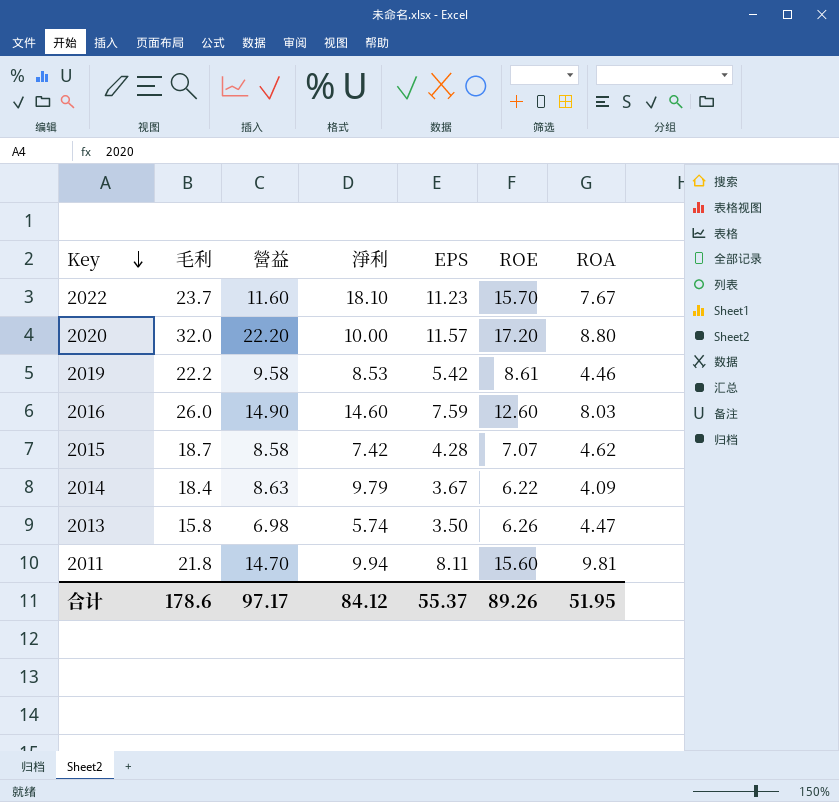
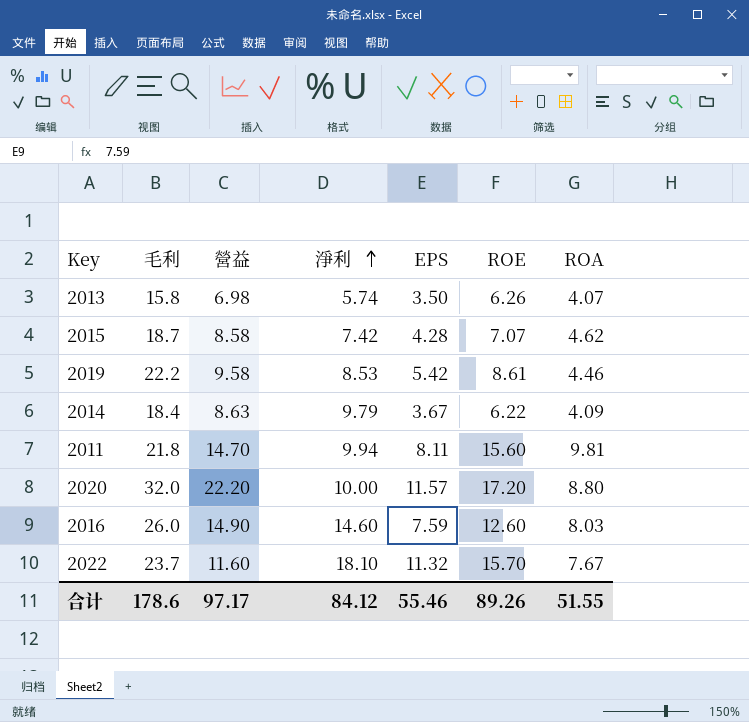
row order: Key descending -> 淨利 ascending
2013 | ROA: 4.47 -> 4.07
2022 | EPS: 11.23 -> 11.32
合计 | EPS: 55.37 -> 55.46
合计 | ROA: 51.95 -> 51.55

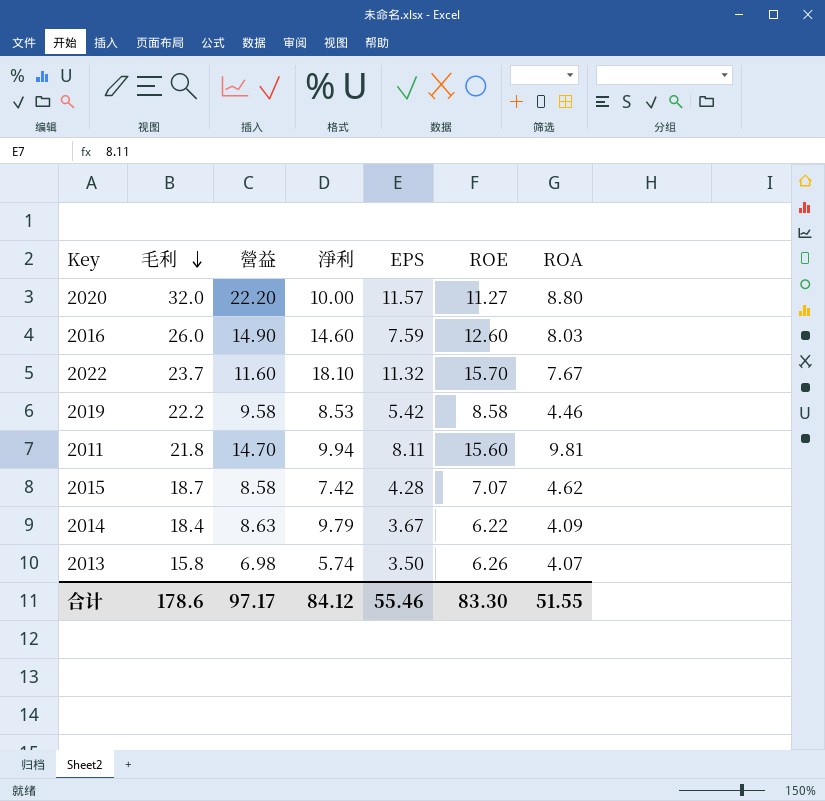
row order: 淨利 ascending -> 毛利 descending
2020 | ROE: 17.20 -> 11.27
2019 | ROE: 8.61 -> 8.58
合计 | ROE: 89.26 -> 83.30

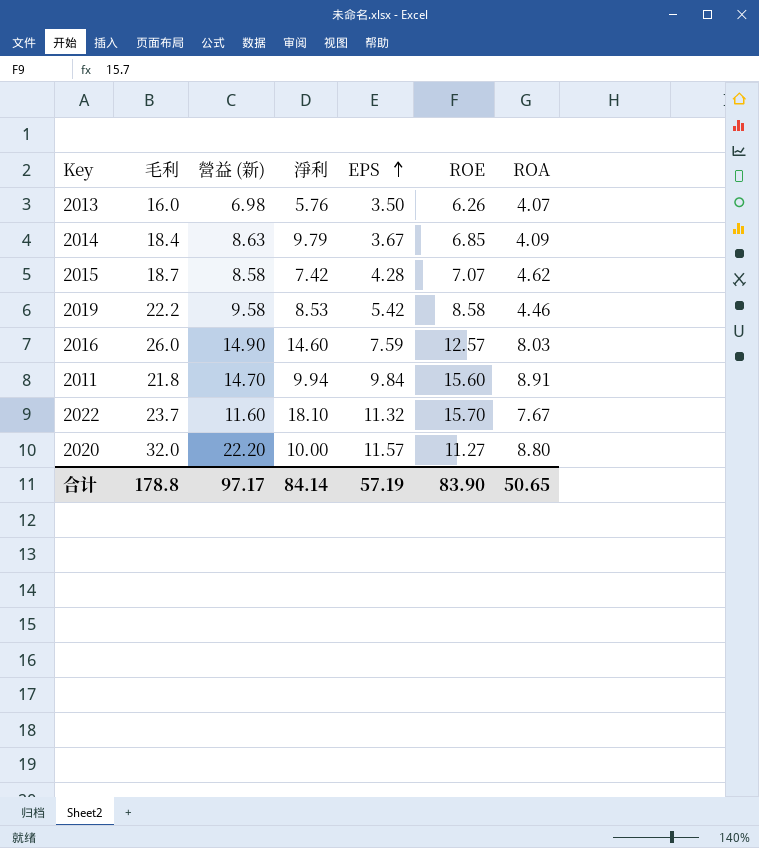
row order: 毛利 descending -> EPS ascending
column name: 營益 -> 營益 (新)
2013 | 毛利: 15.8 -> 16.0
2013 | 淨利: 5.74 -> 5.76
2014 | ROE: 6.22 -> 6.85
2016 | ROE: 12.60 -> 12.57
2011 | EPS: 8.11 -> 9.84
2011 | ROA: 9.81 -> 8.91
合计 | 毛利: 178.6 -> 178.8
合计 | 淨利: 84.12 -> 84.14
合计 | EPS: 55.46 -> 57.19
合计 | ROE: 83.30 -> 83.90
合计 | ROA: 51.55 -> 50.65

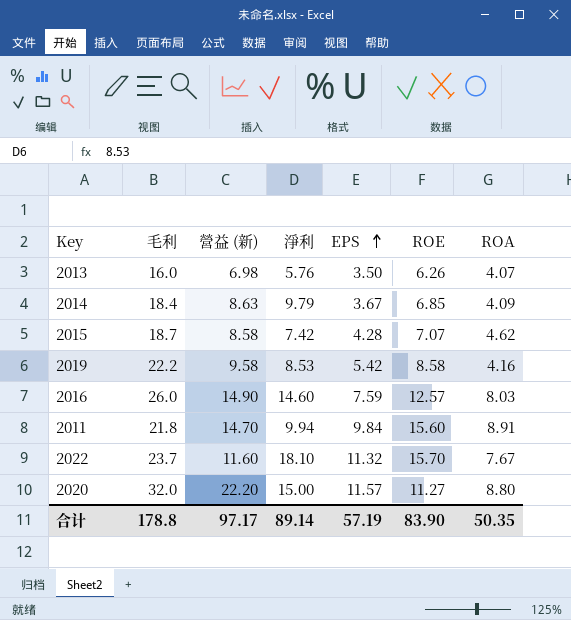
2019 | ROA: 4.46 -> 4.16
2020 | 淨利: 10.00 -> 15.00
合计 | 淨利: 84.14 -> 89.14
合计 | ROA: 50.65 -> 50.35

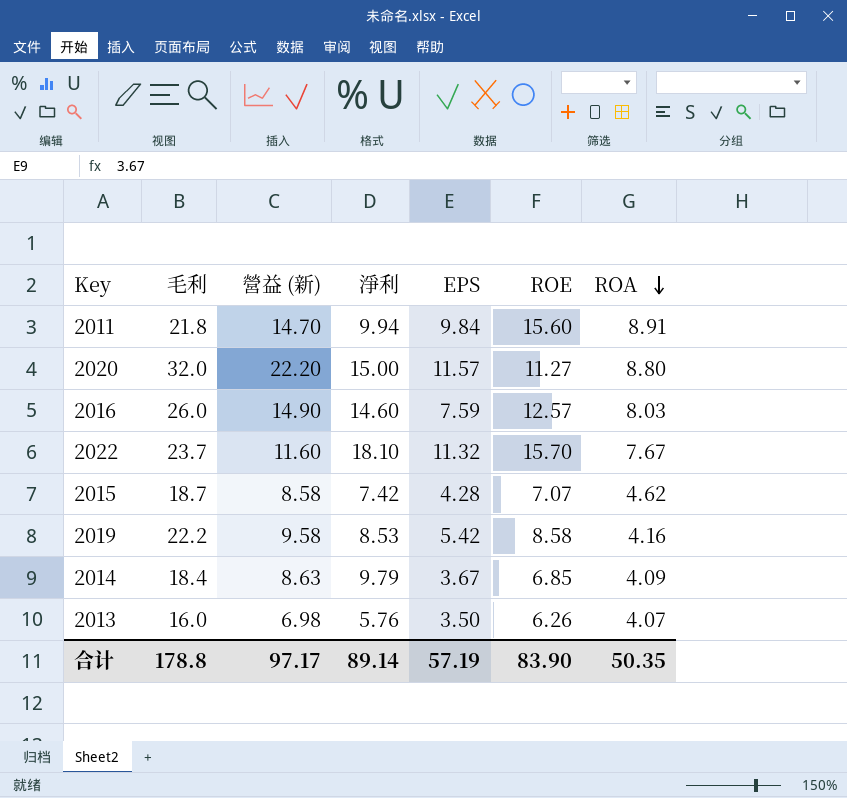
row order: EPS ascending -> ROA descending

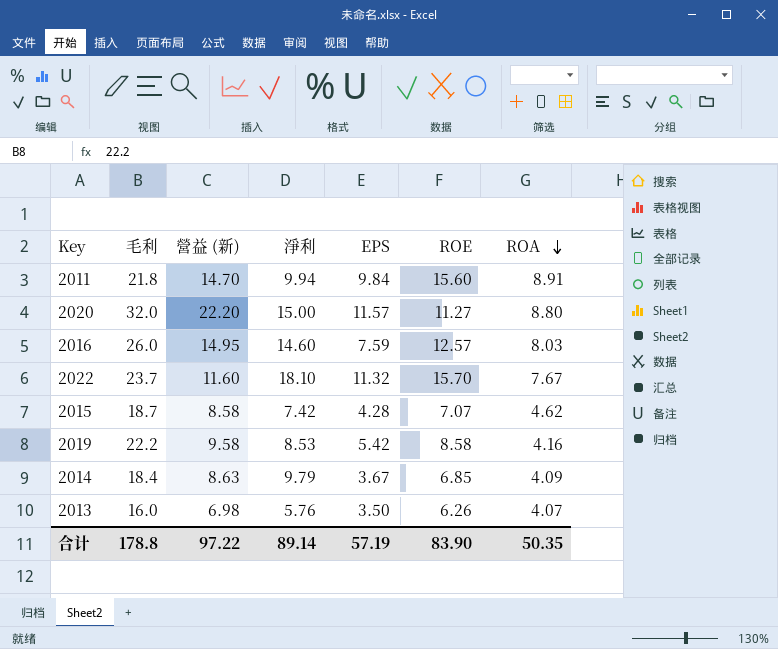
2016 | 營益 (新): 14.90 -> 14.95
合计 | 營益 (新): 97.17 -> 97.22

